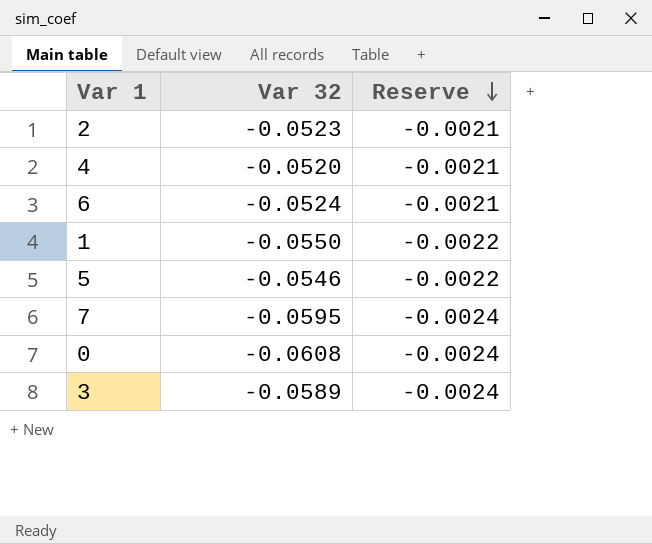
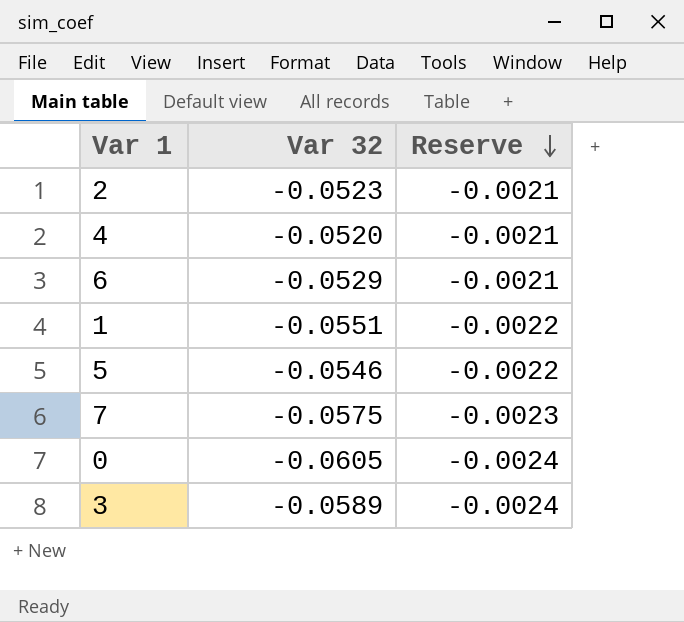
6 | Var 32: -0.0524 -> -0.0529
1 | Var 32: -0.0550 -> -0.0551
7 | Var 32: -0.0595 -> -0.0575
7 | Reserve: -0.0024 -> -0.0023
0 | Var 32: -0.0608 -> -0.0605

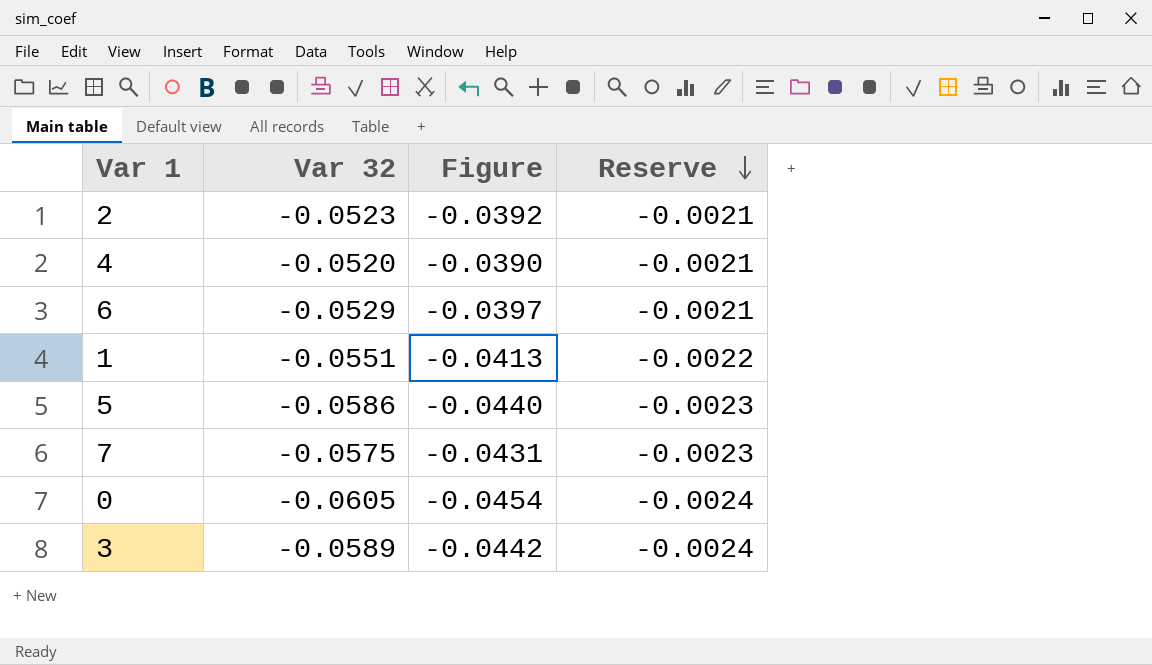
column Figure | formula: none -> [Var 32] * 0.75
5 | Var 32: -0.0546 -> -0.0586
5 | Reserve: -0.0022 -> -0.0023

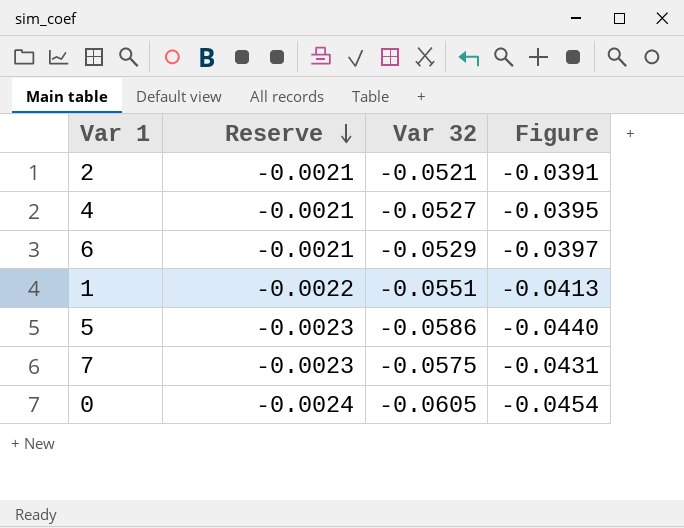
column Reserve | position: 4 -> 2
row 3: -0.0589 | -0.0442 | -0.0024 -> none
2 | Var 32: -0.0523 -> -0.0521
2 | Figure: -0.0392 -> -0.0391
4 | Var 32: -0.0520 -> -0.0527
4 | Figure: -0.0390 -> -0.0395

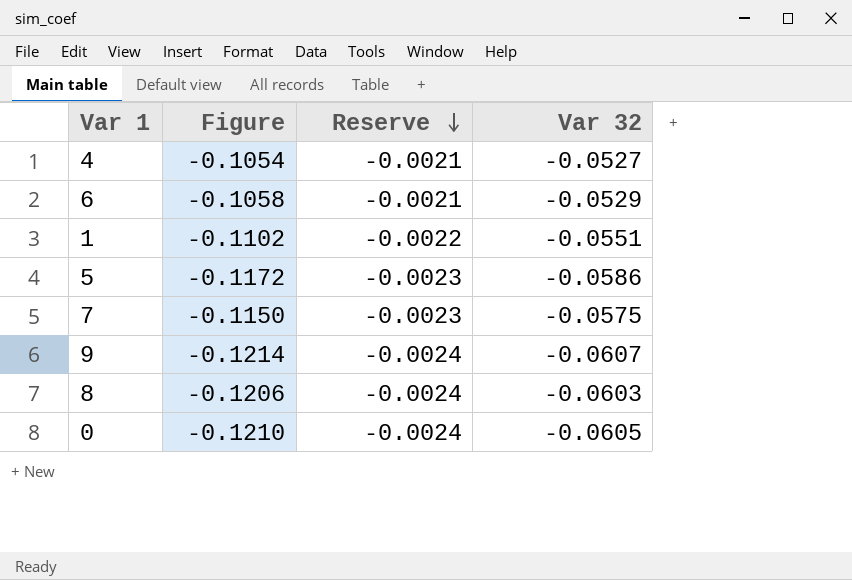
column Figure | formula: [Var 32] * 0.75 -> [Var 32] * 2
column Figure | position: 4 -> 2
row 2: -0.0021 | -0.0521 | -0.0391 -> none
row 9: none -> -0.1214 | -0.0024 | -0.0607
row 8: none -> -0.1206 | -0.0024 | -0.0603

